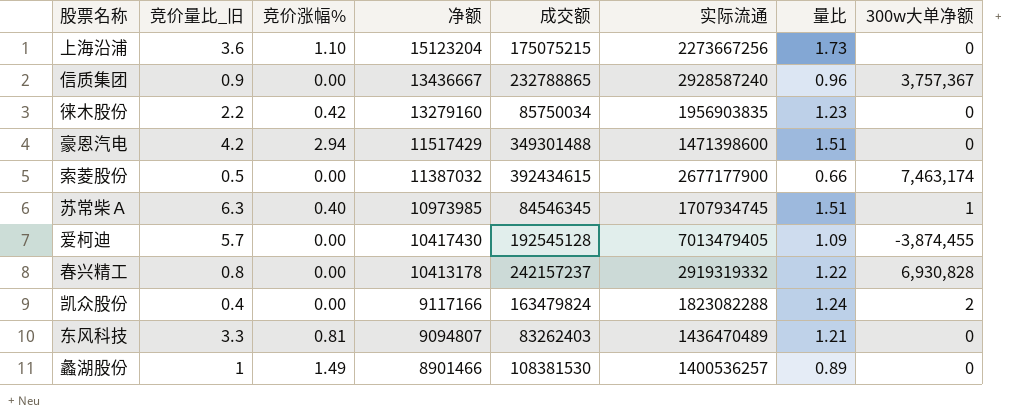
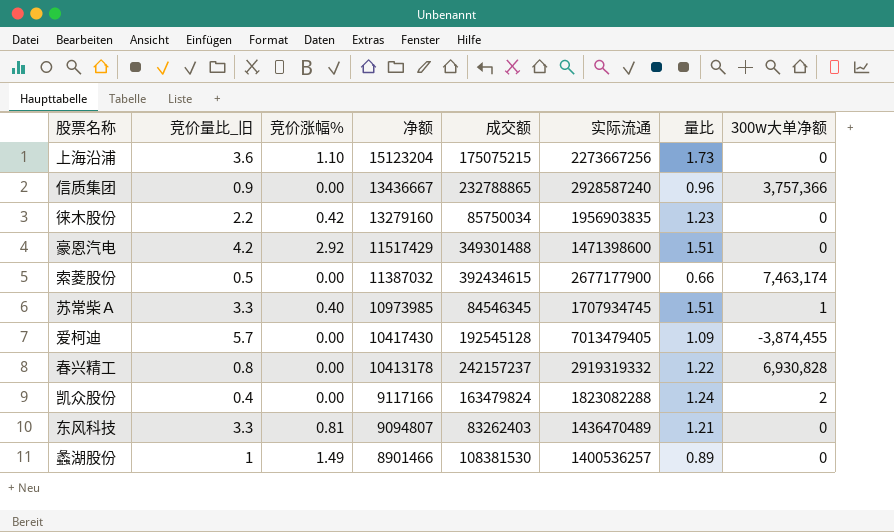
信质集团 | 300w大单净额: 3,757,367 -> 3,757,366
豪恩汽电 | 竞价涨幅%: 2.94 -> 2.92
苏常柴Ａ | 竞价量比_旧: 6.3 -> 3.3

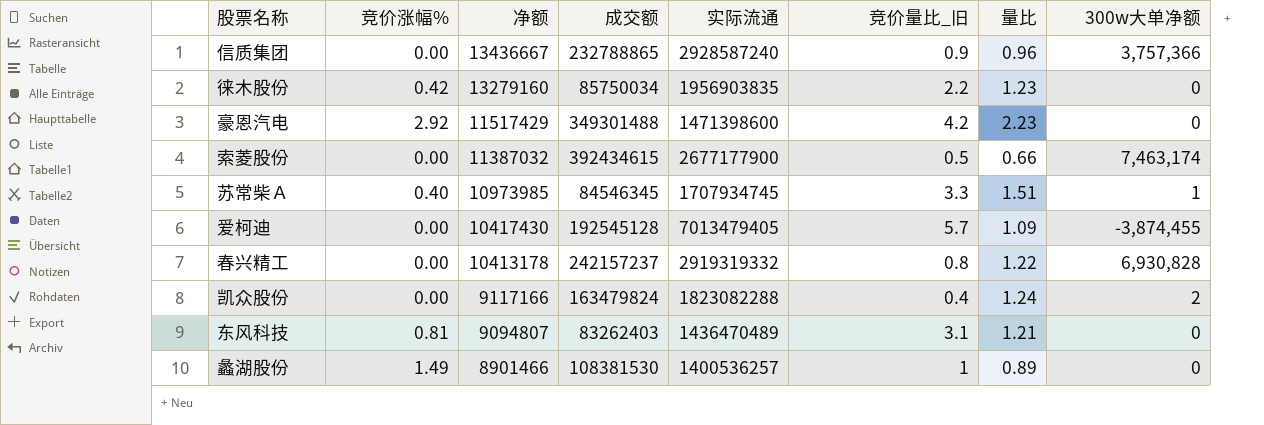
column 竞价量比_旧 | position: 2 -> 6
row 上海沿浦: 3.6 | 1.10 | 15123204 | 175075215 | 2273667256 | 1.73 | 0 -> none
豪恩汽电 | 量比: 1.51 -> 2.23
东风科技 | 竞价量比_旧: 3.3 -> 3.1

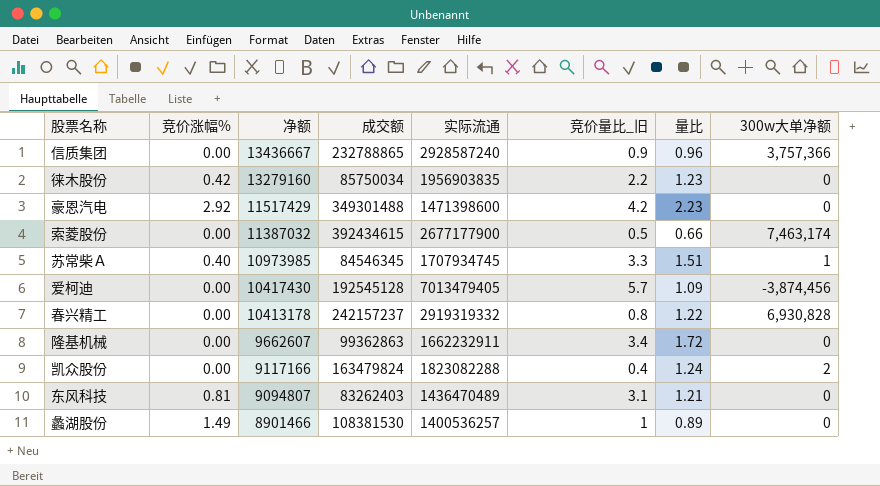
爱柯迪 | 300w大单净额: -3,874,455 -> -3,874,456
row 隆基机械: none -> 0.00 | 9662607 | 99362863 | 1662232911 | 3.4 | 1.72 | 0

